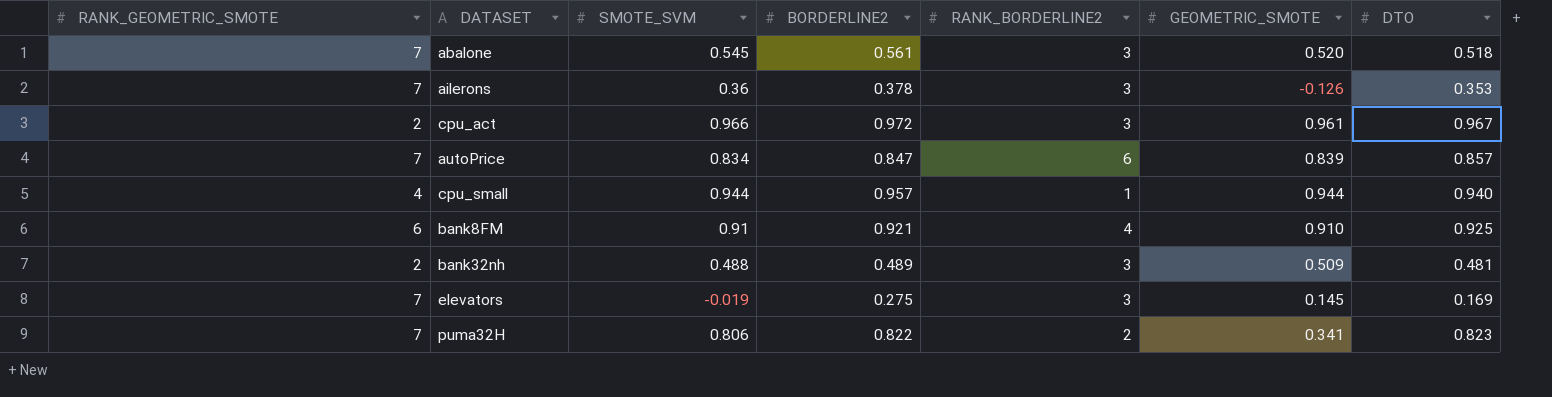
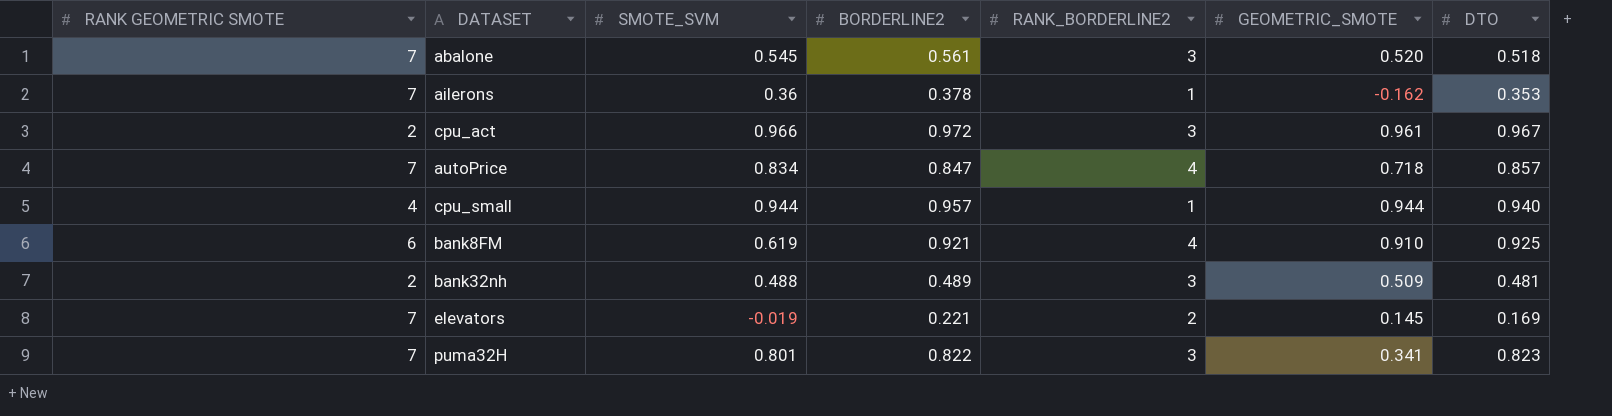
column name: RANK_GEOMETRIC_SMOTE -> RANK GEOMETRIC SMOTE
ailerons | RANK_BORDERLINE2: 3 -> 1
ailerons | GEOMETRIC_SMOTE: -0.126 -> -0.162
autoPrice | RANK_BORDERLINE2: 6 -> 4
autoPrice | GEOMETRIC_SMOTE: 0.839 -> 0.718
bank8FM | SMOTE_SVM: 0.91 -> 0.619
elevators | BORDERLINE2: 0.275 -> 0.221
elevators | RANK_BORDERLINE2: 3 -> 2
puma32H | SMOTE_SVM: 0.806 -> 0.801
puma32H | RANK_BORDERLINE2: 2 -> 3

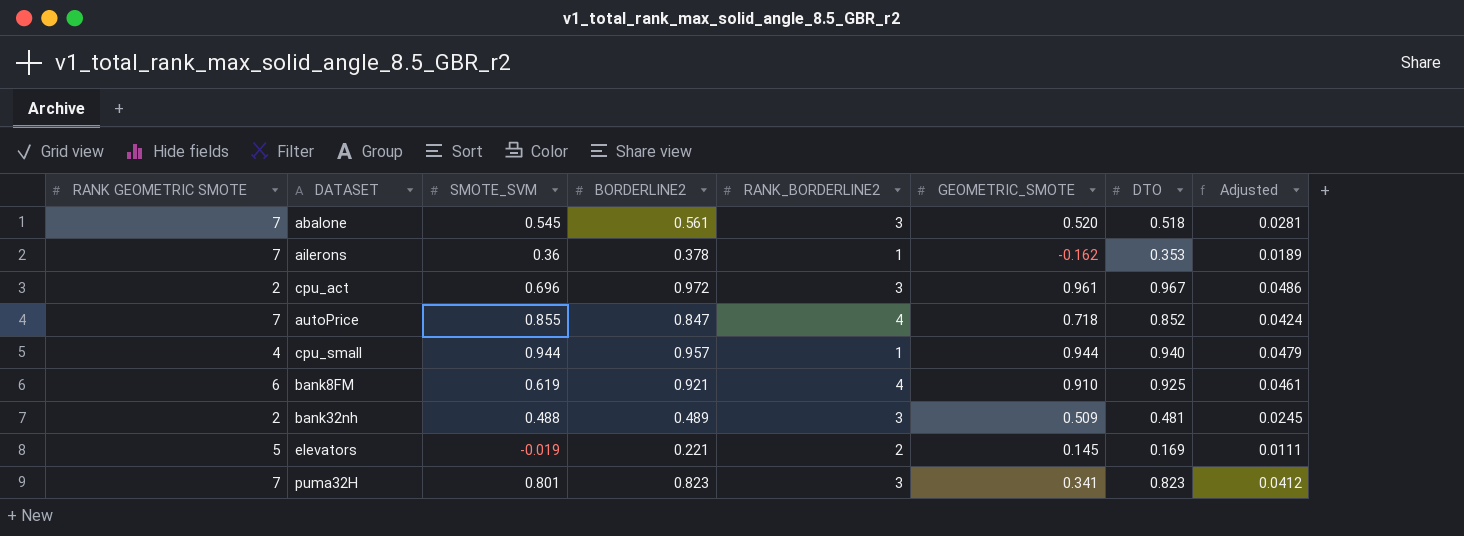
column Adjusted | formula: none -> [BORDERLINE2] * 0.05
cpu_act | SMOTE_SVM: 0.966 -> 0.696
autoPrice | SMOTE_SVM: 0.834 -> 0.855
autoPrice | DTO: 0.857 -> 0.852
elevators | RANK GEOMETRIC SMOTE: 7 -> 5
puma32H | BORDERLINE2: 0.822 -> 0.823

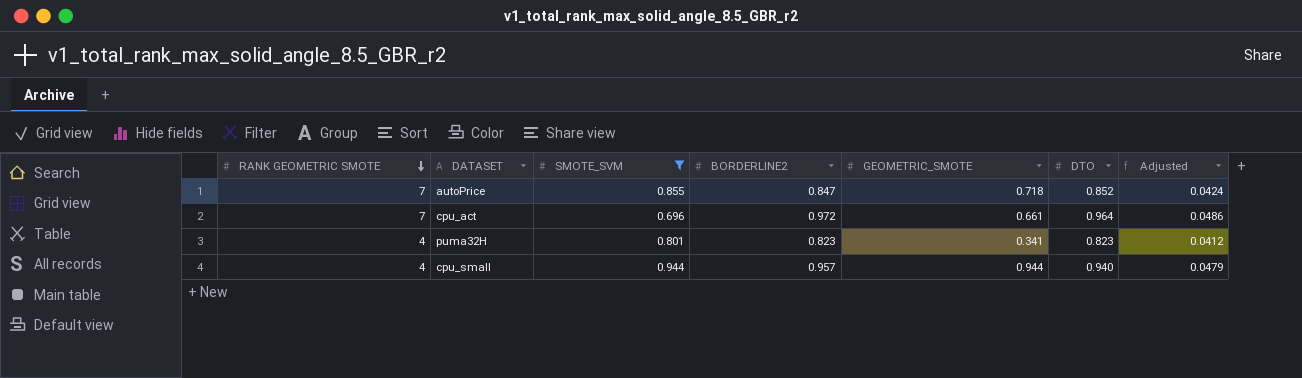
filter: none -> SMOTE_SVM >= 0.696
row order: none -> RANK GEOMETRIC SMOTE descending
column RANK_BORDERLINE2 | position: 5 -> none
cpu_act | RANK GEOMETRIC SMOTE: 2 -> 7
cpu_act | GEOMETRIC_SMOTE: 0.961 -> 0.661
cpu_act | DTO: 0.967 -> 0.964
puma32H | RANK GEOMETRIC SMOTE: 7 -> 4

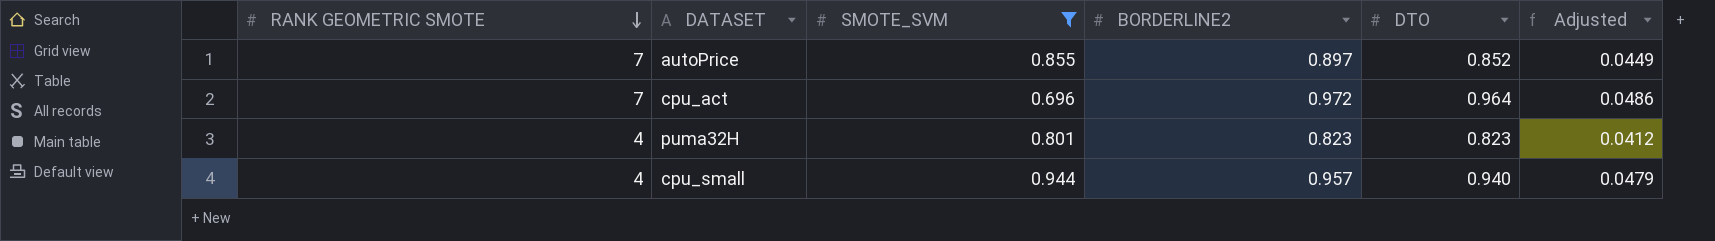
column GEOMETRIC_SMOTE | position: 5 -> none
autoPrice | BORDERLINE2: 0.847 -> 0.897
autoPrice | Adjusted: 0.0424 -> 0.0449

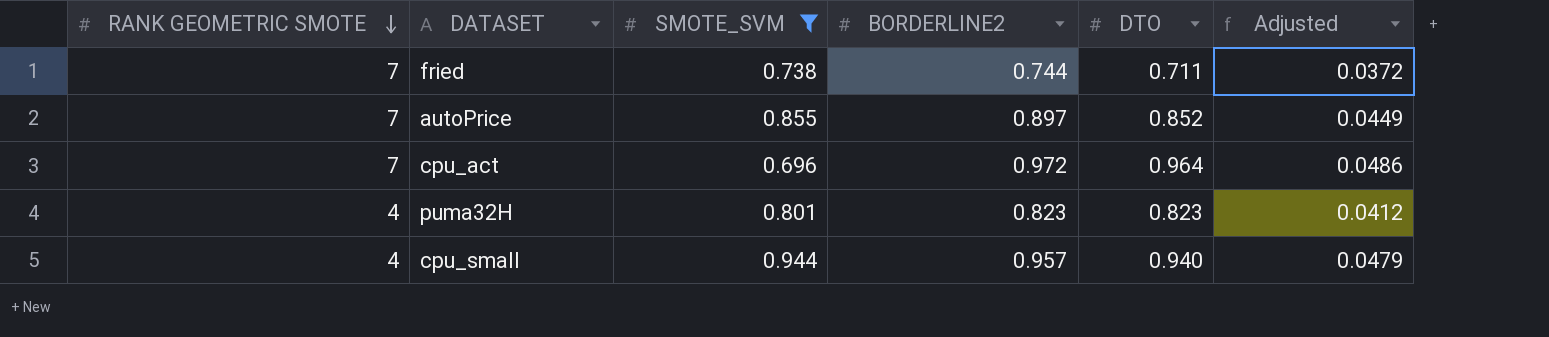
row fried: none -> 7 | 0.738 | 0.744 | 0.711 | 0.0372

